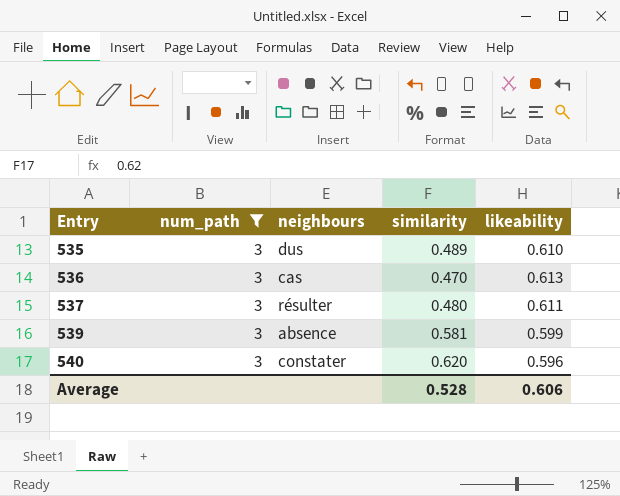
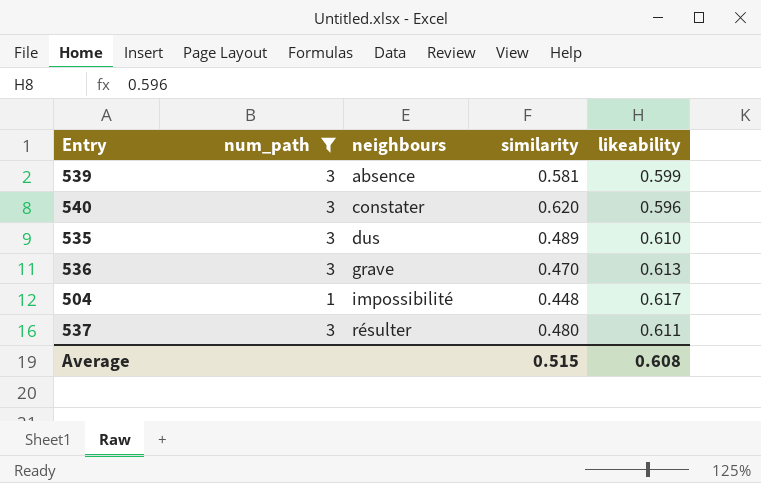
row order: Entry ascending -> neighbours ascending
536 | neighbours: cas -> grave
row 504: none -> 1 | impossibilité | 0.448 | 0.617
Average | similarity: 0.528 -> 0.515
Average | likeability: 0.606 -> 0.608

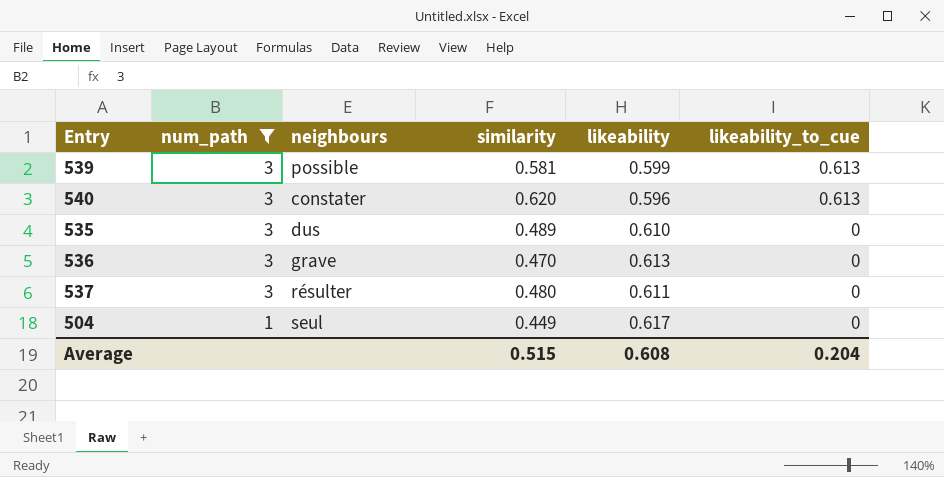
row order: neighbours ascending -> num_path descending
column likeability_to_cue | position: none -> 6
539 | neighbours: absence -> possible
504 | neighbours: impossibilité -> seul
504 | similarity: 0.448 -> 0.449

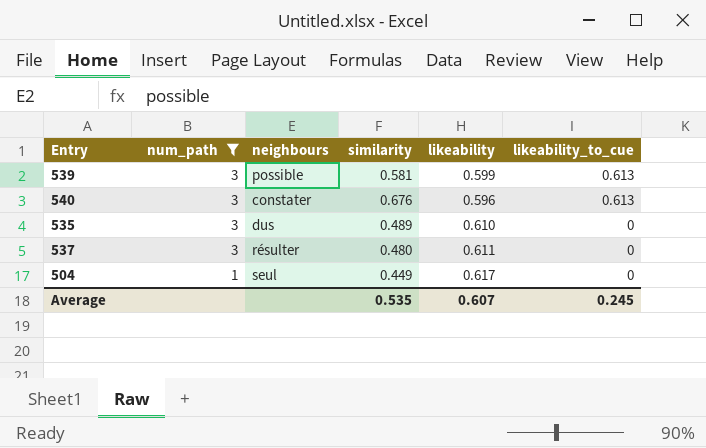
row 536: 3 | grave | 0.470 | 0.613 | 0 -> none
540 | similarity: 0.620 -> 0.676
Average | similarity: 0.515 -> 0.535
Average | likeability: 0.608 -> 0.607
Average | likeability_to_cue: 0.204 -> 0.245

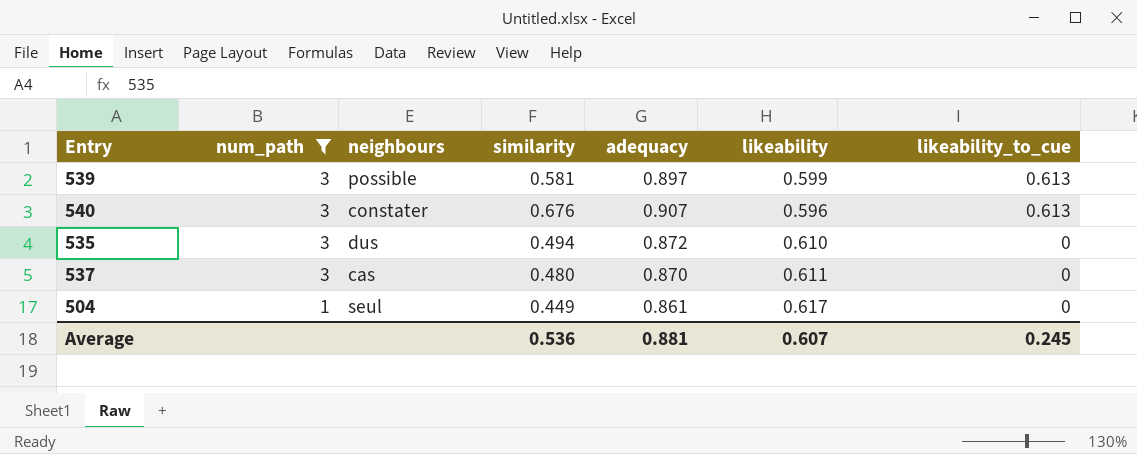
column adequacy | position: none -> 5
535 | similarity: 0.489 -> 0.494
537 | neighbours: résulter -> cas
Average | similarity: 0.535 -> 0.536

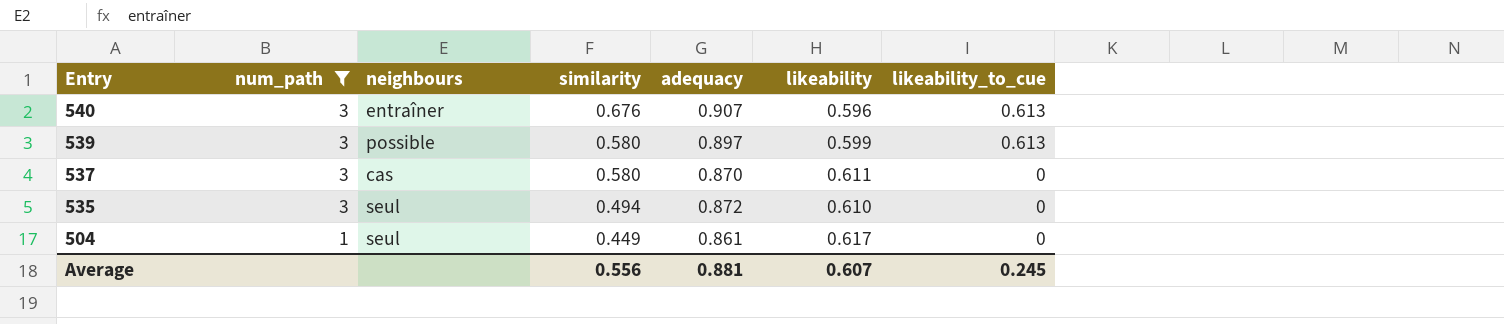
row order: num_path descending -> Entry descending
540 | neighbours: constater -> entraîner
539 | similarity: 0.581 -> 0.580
537 | similarity: 0.480 -> 0.580
535 | neighbours: dus -> seul
Average | similarity: 0.536 -> 0.556

